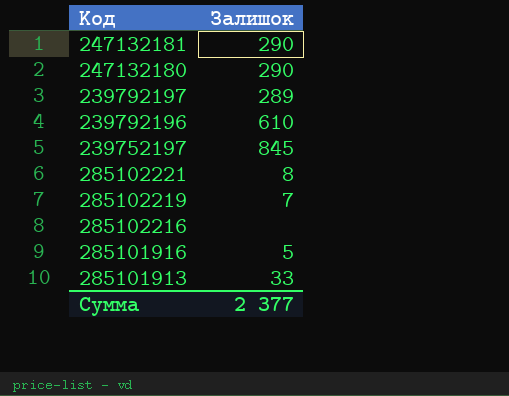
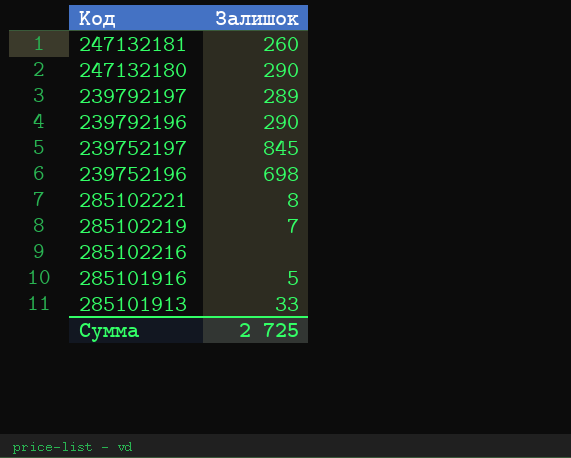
247132181 | Залишок: 290 -> 260
239792196 | Залишок: 610 -> 290
row 239752196: none -> 698
Сумма | Залишок: 2 377 -> 2 725

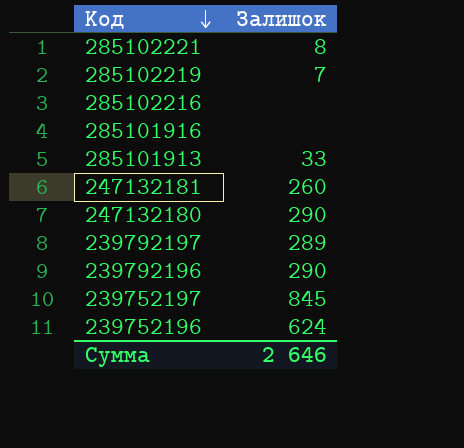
row order: none -> Код descending
285101916 | Залишок: 5 -> none
239752196 | Залишок: 698 -> 624
Сумма | Залишок: 2 725 -> 2 646

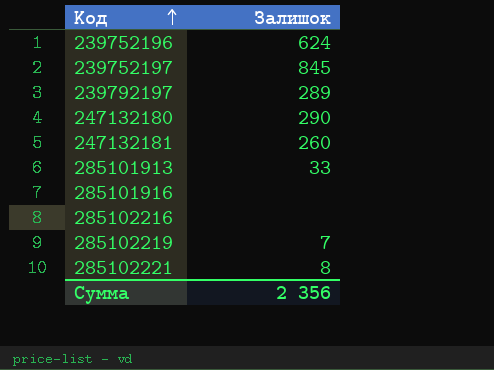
row order: Код descending -> Код ascending
row 239792196: 290 -> none
Сумма | Залишок: 2 646 -> 2 356

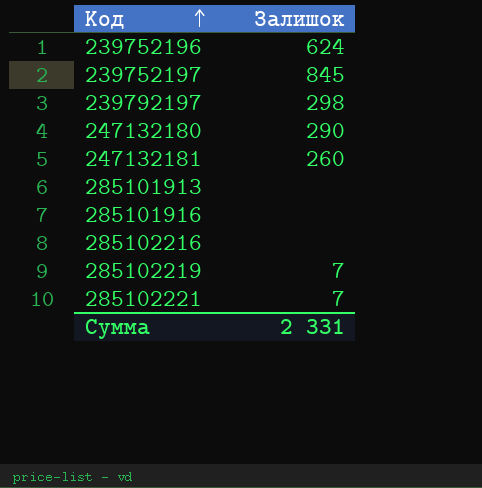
239792197 | Залишок: 289 -> 298
285101913 | Залишок: 33 -> none
285102221 | Залишок: 8 -> 7
Сумма | Залишок: 2 356 -> 2 331

